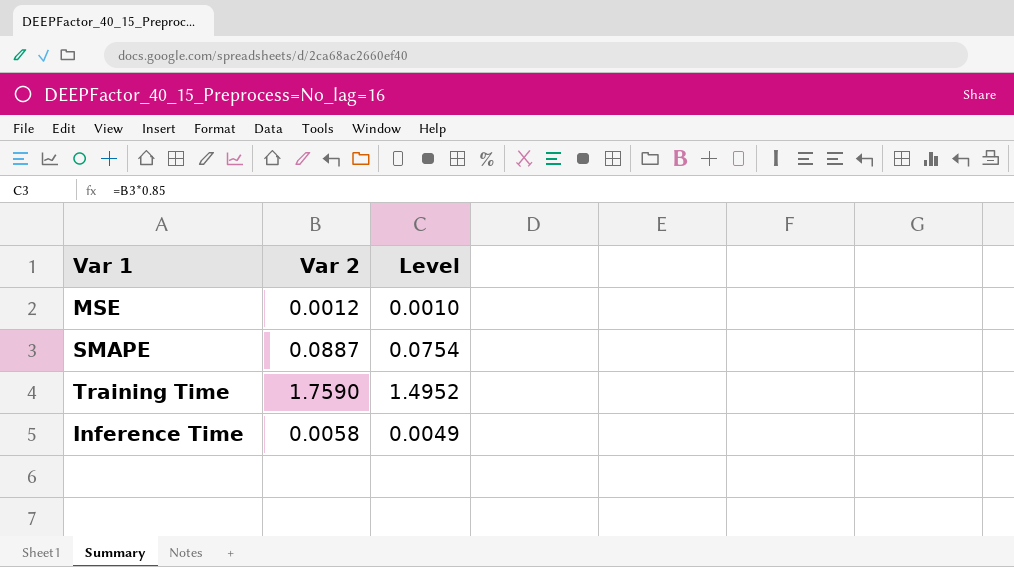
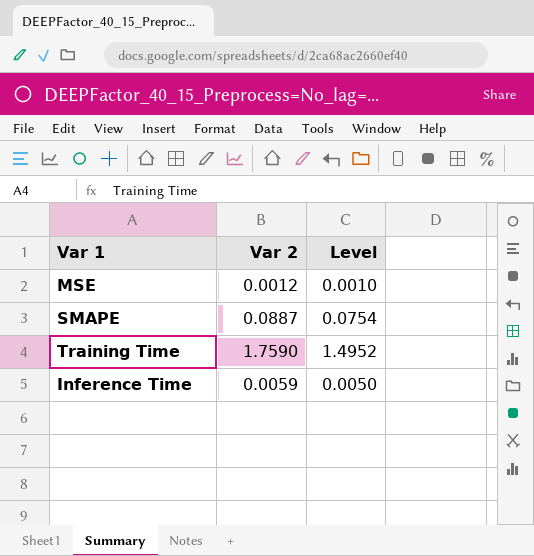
Inference Time | Var 2: 0.0058 -> 0.0059
Inference Time | Level: 0.0049 -> 0.0050

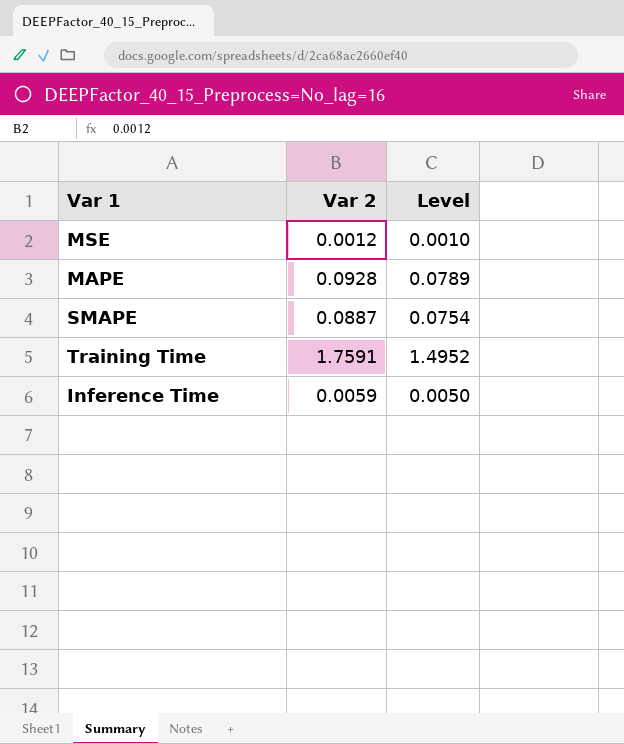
row MAPE: none -> 0.0928 | 0.0789
Training Time | Var 2: 1.7590 -> 1.7591

